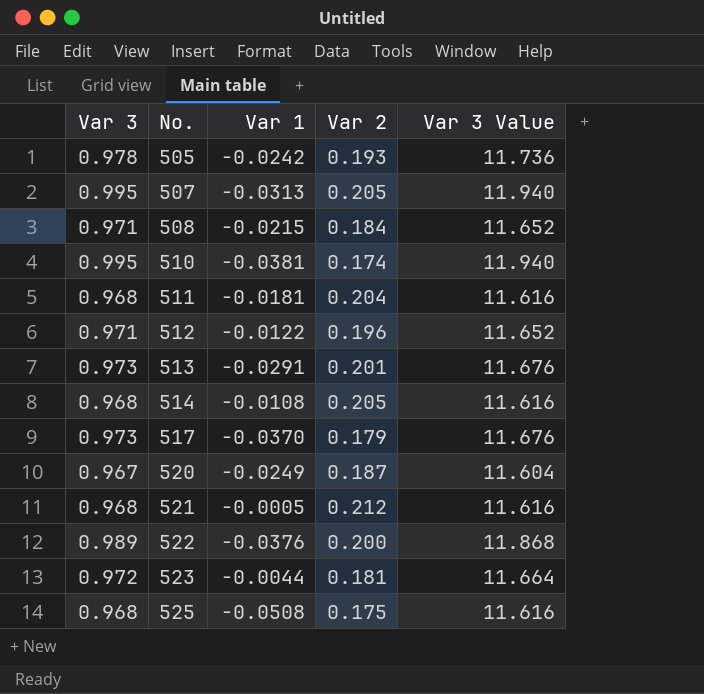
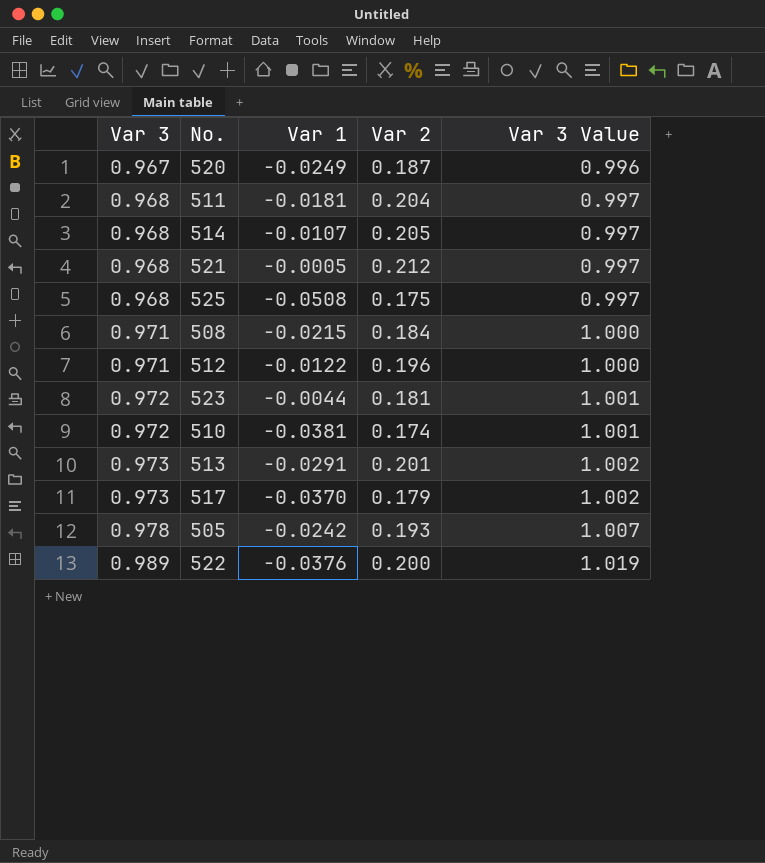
row order: No. ascending -> Var 3 ascending
column Var 3 Value | formula: [Var 3] * 12 -> [Var 3] * 1.03
row 507: 0.995 | -0.0313 | 0.205 | 11.940 -> none
514 | Var 1: -0.0108 -> -0.0107
510 | Var 3: 0.995 -> 0.972

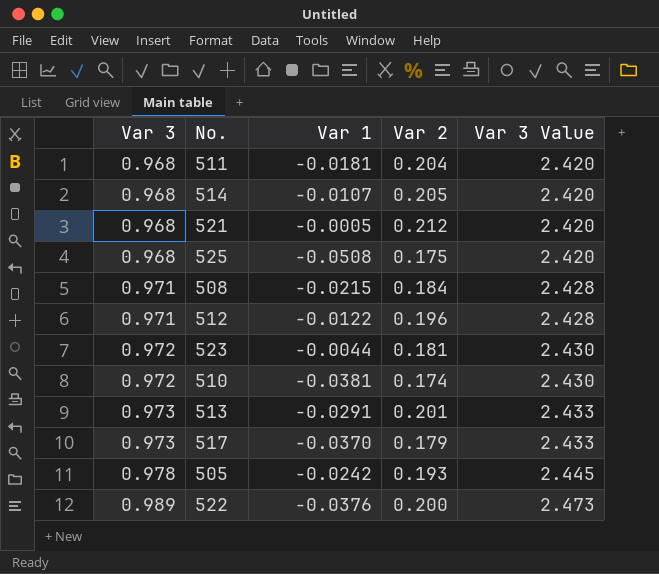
column Var 3 Value | formula: [Var 3] * 1.03 -> [Var 3] * 2.5
row 520: 0.967 | -0.0249 | 0.187 | 0.996 -> none

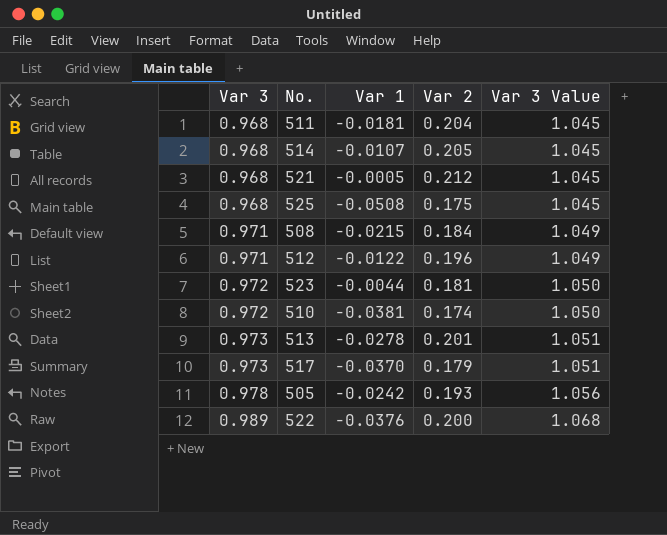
column Var 3 Value | formula: [Var 3] * 2.5 -> [Var 3] * 1.08
513 | Var 1: -0.0291 -> -0.0278

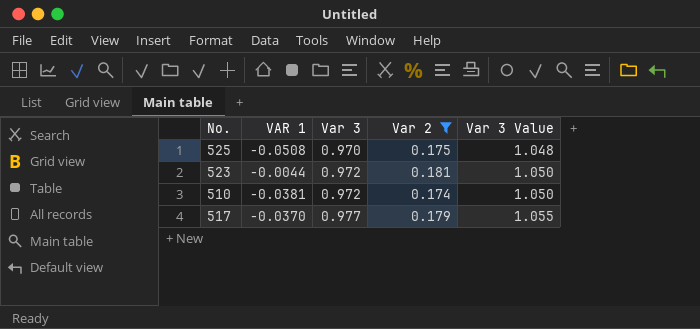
filter: none -> Var 2 <= 0.181
column name: Var 1 -> VAR 1
column Var 3 | position: 1 -> 3
525 | Var 3: 0.968 -> 0.970
525 | Var 3 Value: 1.045 -> 1.048
517 | Var 3: 0.973 -> 0.977
517 | Var 3 Value: 1.051 -> 1.055

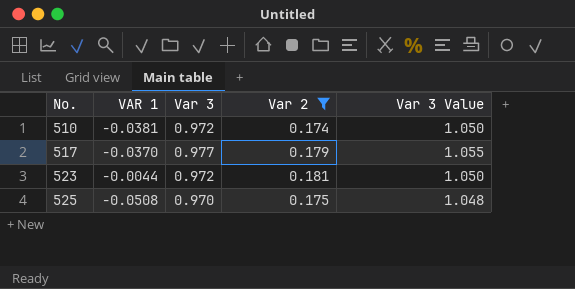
row order: Var 3 ascending -> No. ascending

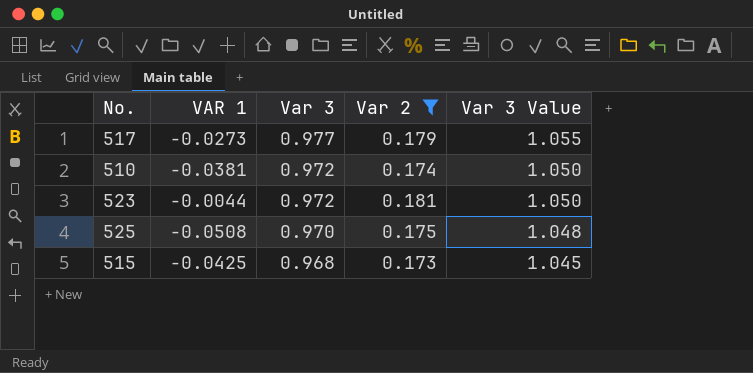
row order: No. ascending -> Var 3 descending
517 | VAR 1: -0.0370 -> -0.0273
row 515: none -> -0.0425 | 0.968 | 0.173 | 1.045

